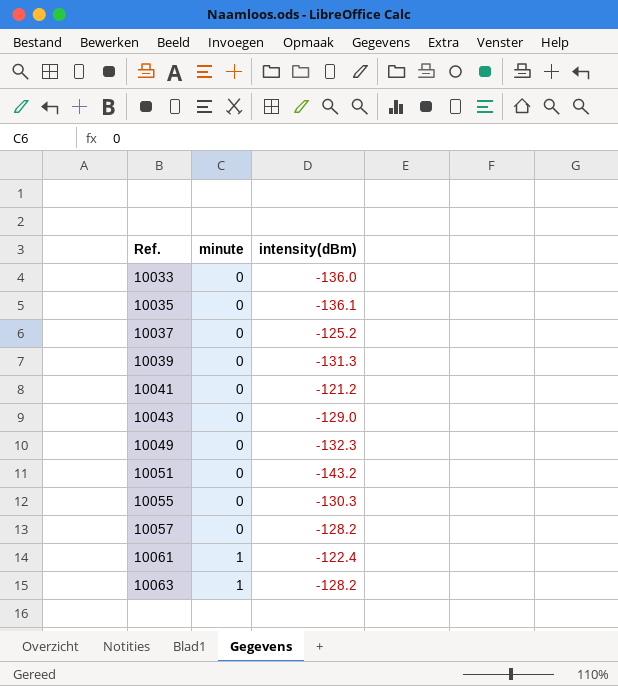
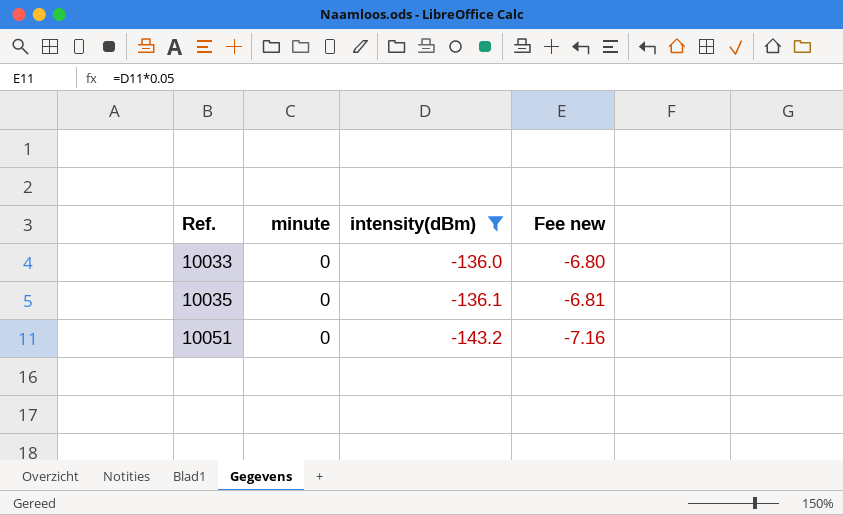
filter: none -> intensity(dBm) <= -136.0
column Fee new | formula: none -> [intensity(dBm)] * 0.05

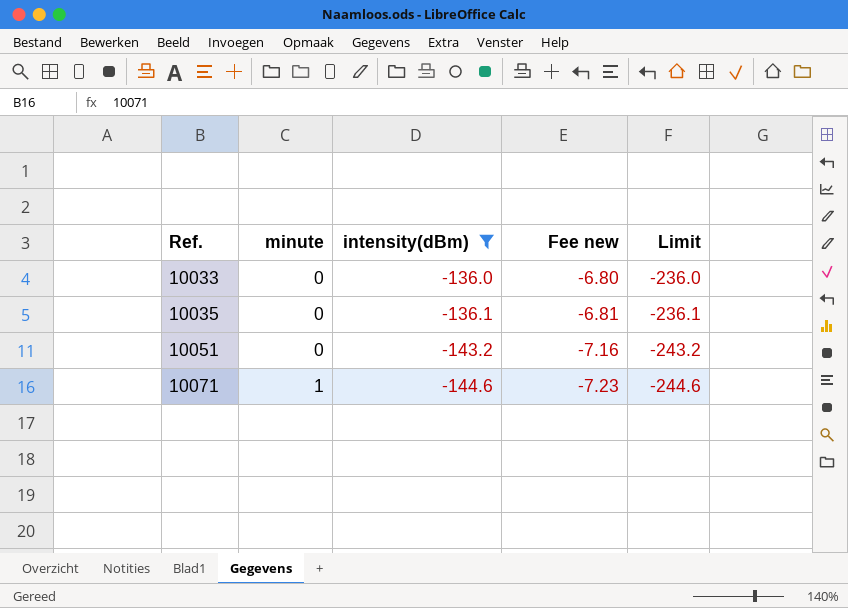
column Limit | formula: none -> [intensity(dBm)] - 100
row 10071: none -> 1 | -144.6 | -7.23 | -244.6

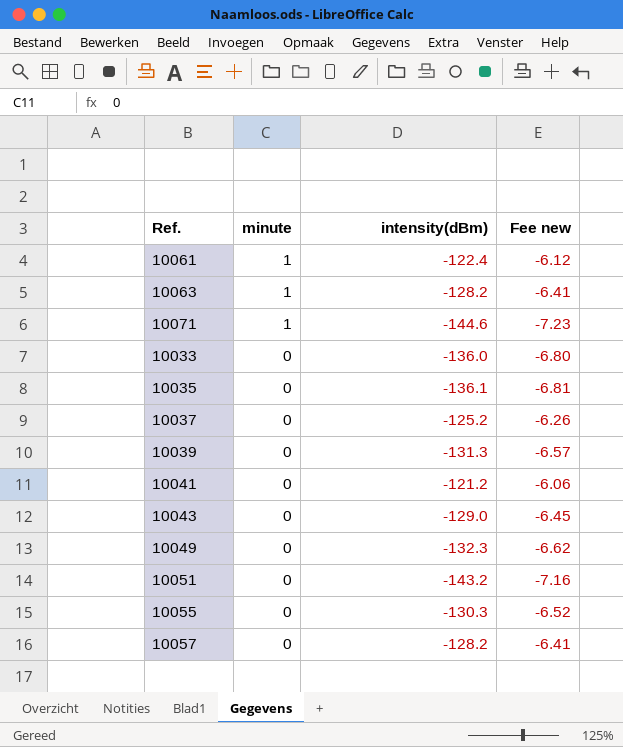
filter: intensity(dBm) <= -136.0 -> none
row order: Ref. ascending -> minute descending
column Limit | formula: [intensity(dBm)] - 100 -> none

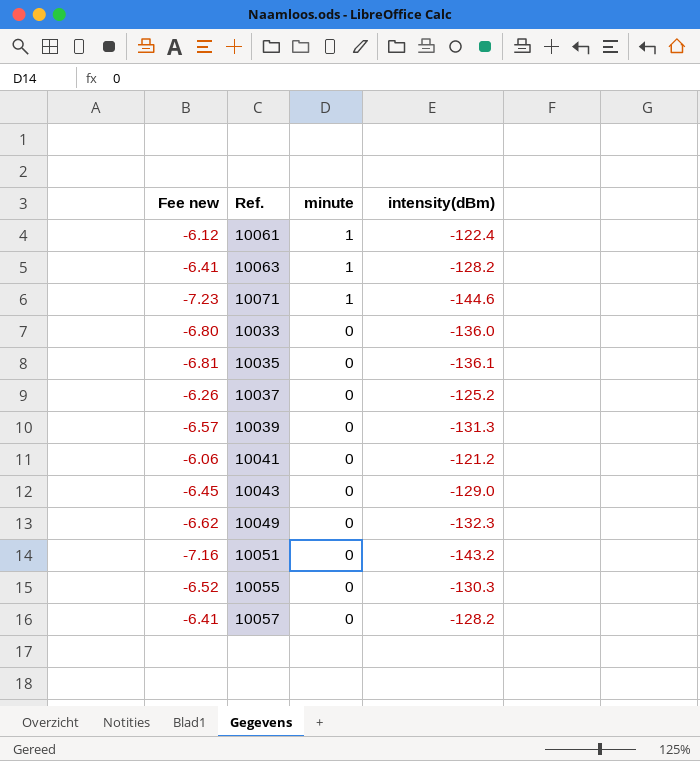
column Fee new | position: 4 -> 1

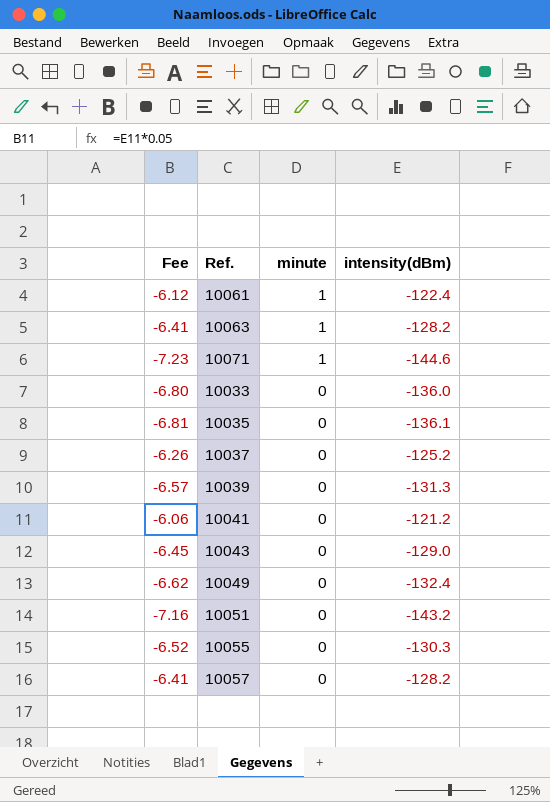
column name: Fee new -> Fee
10049 | intensity(dBm): -132.3 -> -132.4

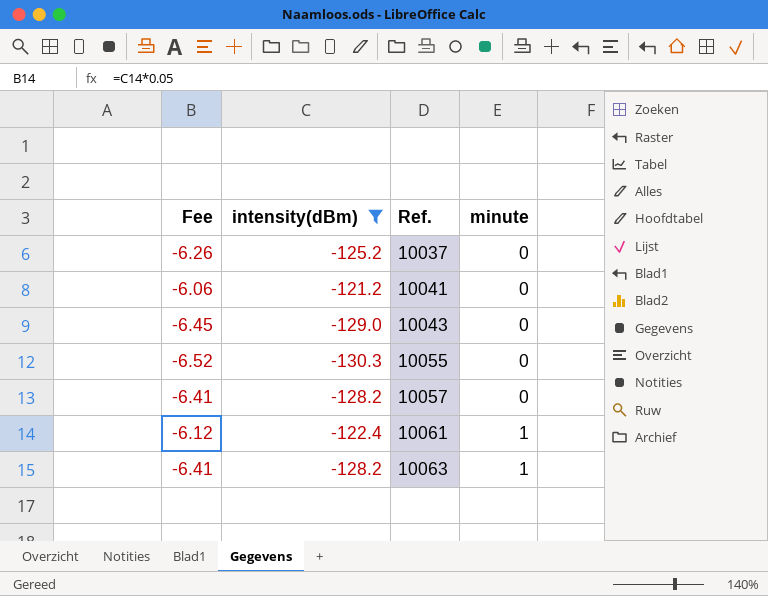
filter: none -> intensity(dBm) >= -130.3
row order: minute descending -> Ref. ascending
column intensity(dBm) | position: 4 -> 2

